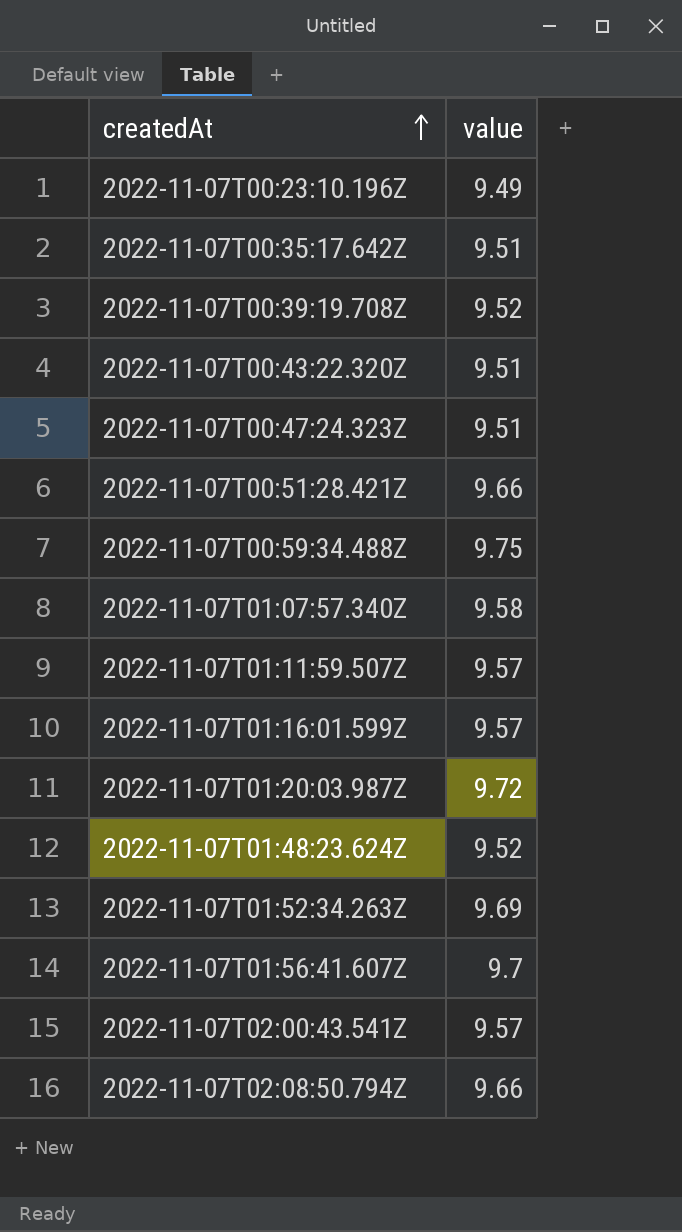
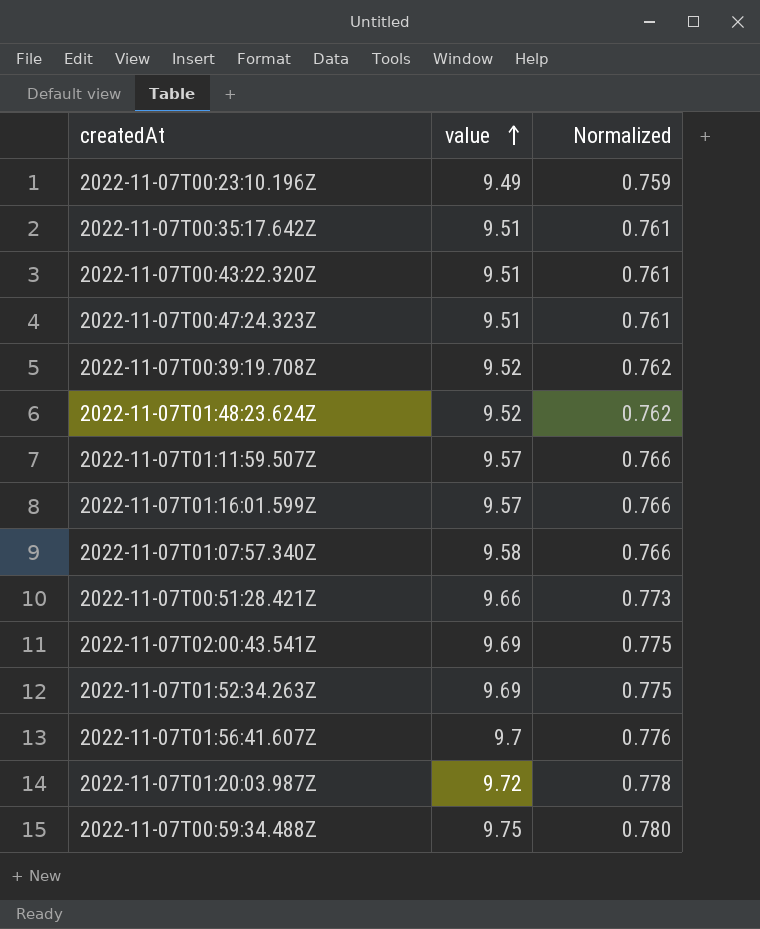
row order: createdAt ascending -> value ascending
column Normalized | formula: none -> [value] * 0.08
row 2022-11-07T02:08:50.794Z: 9.66 -> none
2022-11-07T02:00:43.541Z | value: 9.57 -> 9.69

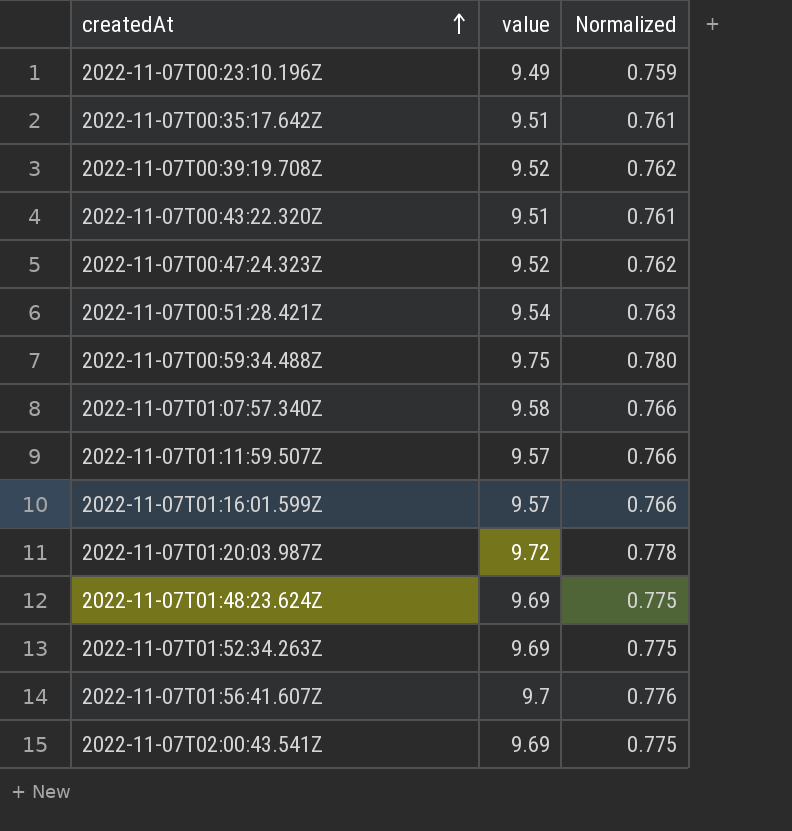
row order: value ascending -> createdAt ascending
2022-11-07T00:47:24.323Z | value: 9.51 -> 9.52
2022-11-07T00:47:24.323Z | Normalized: 0.761 -> 0.762
2022-11-07T00:51:28.421Z | value: 9.66 -> 9.54
2022-11-07T00:51:28.421Z | Normalized: 0.773 -> 0.763
2022-11-07T01:48:23.624Z | value: 9.52 -> 9.69
2022-11-07T01:48:23.624Z | Normalized: 0.762 -> 0.775

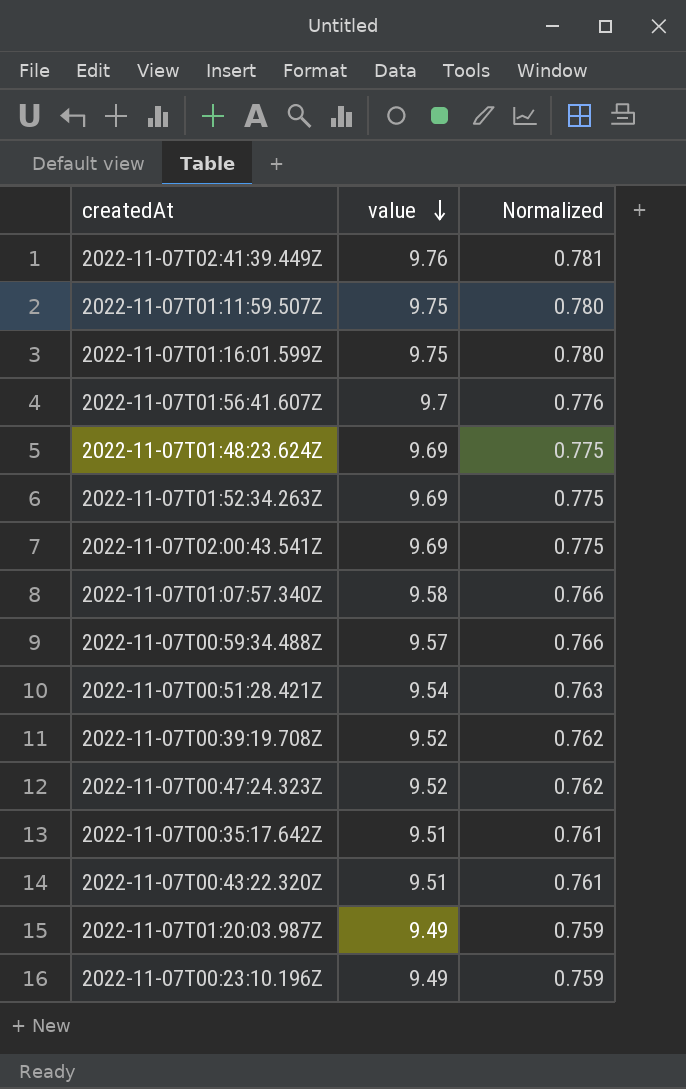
row order: createdAt ascending -> value descending
row 2022-11-07T02:41:39.449Z: none -> 9.76 | 0.781
2022-11-07T01:11:59.507Z | value: 9.57 -> 9.75
2022-11-07T01:11:59.507Z | Normalized: 0.766 -> 0.780
2022-11-07T01:16:01.599Z | value: 9.57 -> 9.75
2022-11-07T01:16:01.599Z | Normalized: 0.766 -> 0.780
2022-11-07T00:59:34.488Z | value: 9.75 -> 9.57
2022-11-07T00:59:34.488Z | Normalized: 0.780 -> 0.766
2022-11-07T01:20:03.987Z | value: 9.72 -> 9.49
2022-11-07T01:20:03.987Z | Normalized: 0.778 -> 0.759

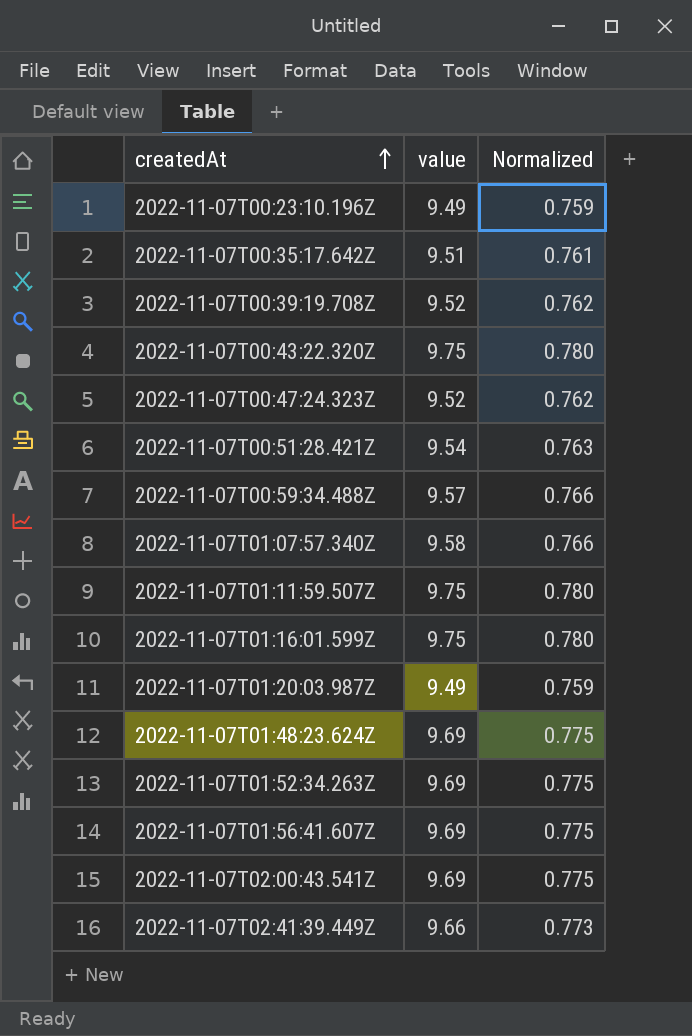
row order: value descending -> createdAt ascending
2022-11-07T00:43:22.320Z | value: 9.51 -> 9.75
2022-11-07T00:43:22.320Z | Normalized: 0.761 -> 0.780
2022-11-07T01:56:41.607Z | value: 9.7 -> 9.69
2022-11-07T01:56:41.607Z | Normalized: 0.776 -> 0.775
2022-11-07T02:41:39.449Z | value: 9.76 -> 9.66
2022-11-07T02:41:39.449Z | Normalized: 0.781 -> 0.773

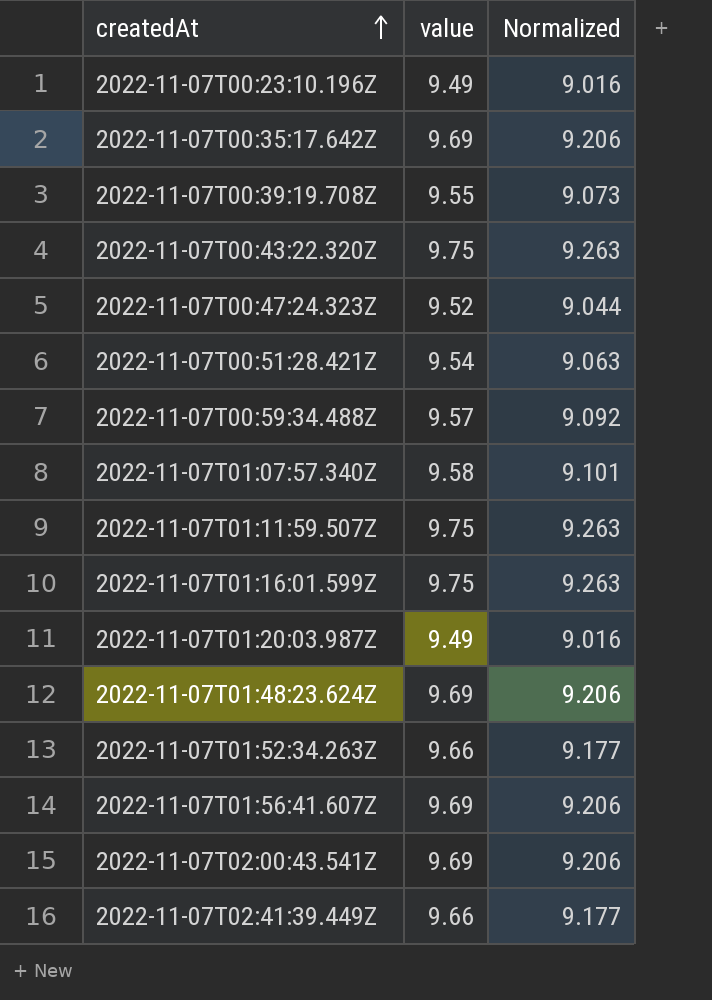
column Normalized | formula: [value] * 0.08 -> [value] * 0.95
2022-11-07T00:35:17.642Z | value: 9.51 -> 9.69
2022-11-07T00:39:19.708Z | value: 9.52 -> 9.55
2022-11-07T01:52:34.263Z | value: 9.69 -> 9.66

